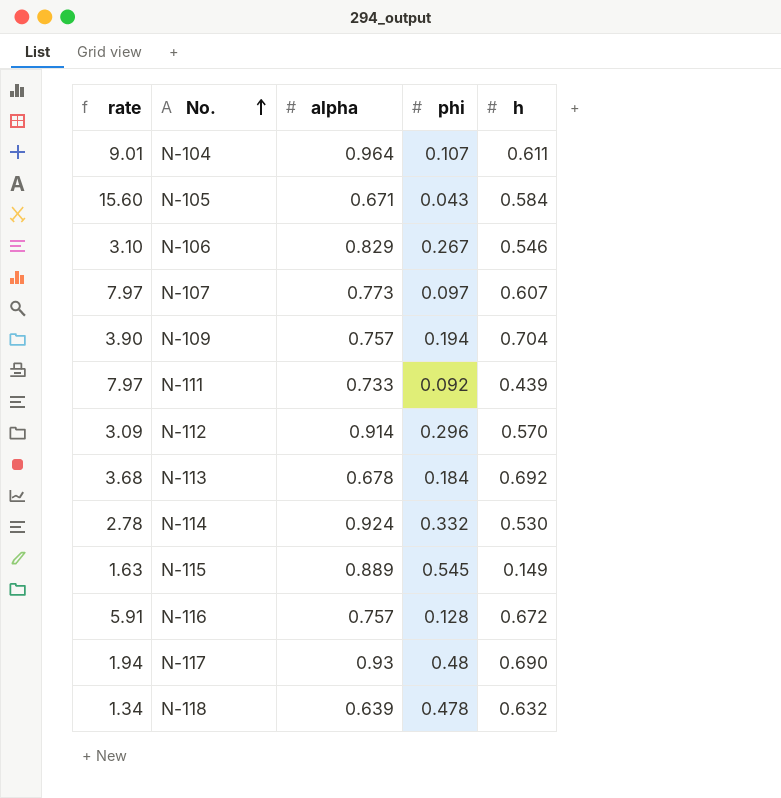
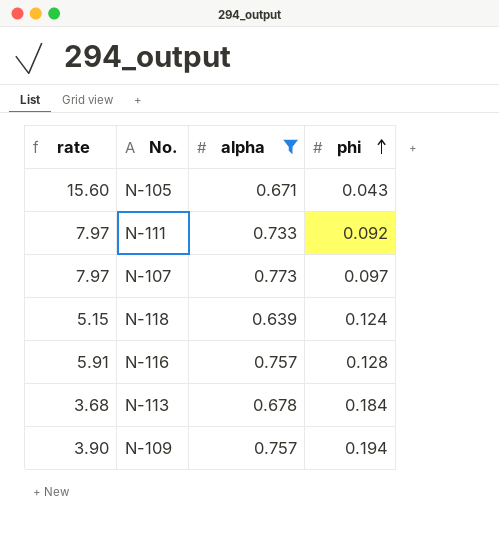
filter: none -> alpha <= 0.773
row order: No. ascending -> phi ascending
column h | position: 5 -> none
N-118 | rate: 1.34 -> 5.15
N-118 | phi: 0.478 -> 0.124

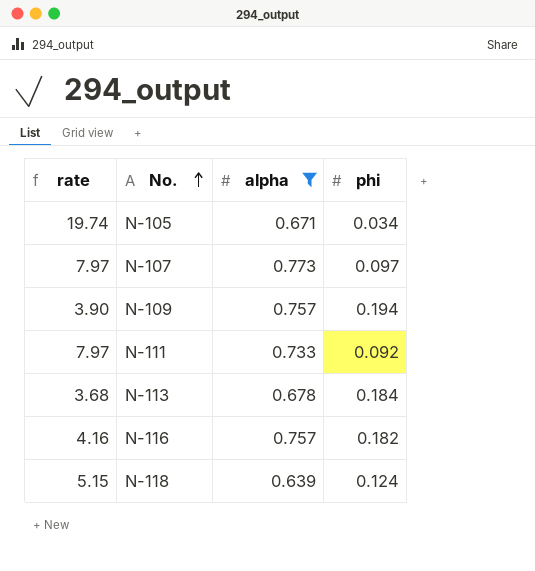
row order: phi ascending -> No. ascending
N-105 | rate: 15.60 -> 19.74
N-105 | phi: 0.043 -> 0.034
N-116 | rate: 5.91 -> 4.16
N-116 | phi: 0.128 -> 0.182

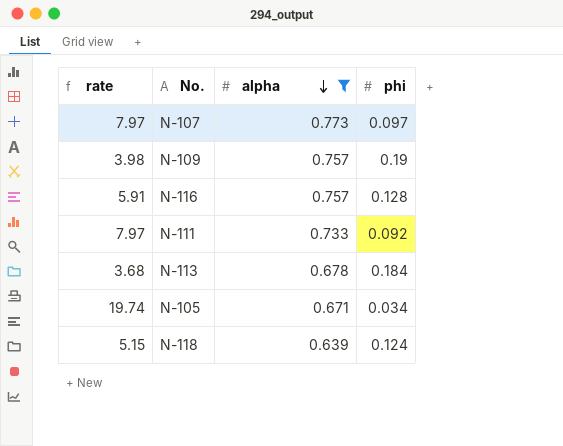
row order: No. ascending -> alpha descending
N-109 | rate: 3.90 -> 3.98
N-109 | phi: 0.194 -> 0.19
N-116 | rate: 4.16 -> 5.91
N-116 | phi: 0.182 -> 0.128

